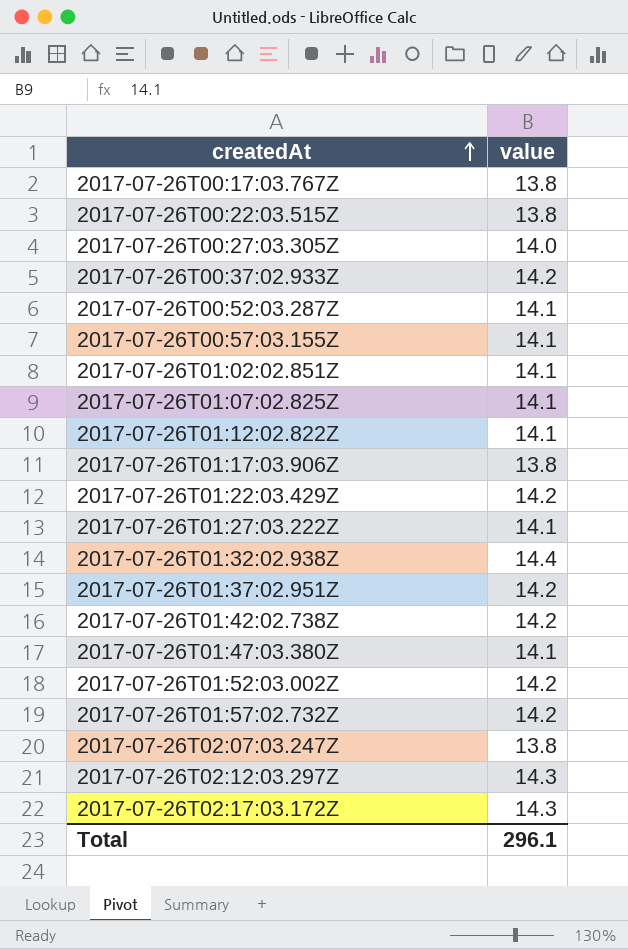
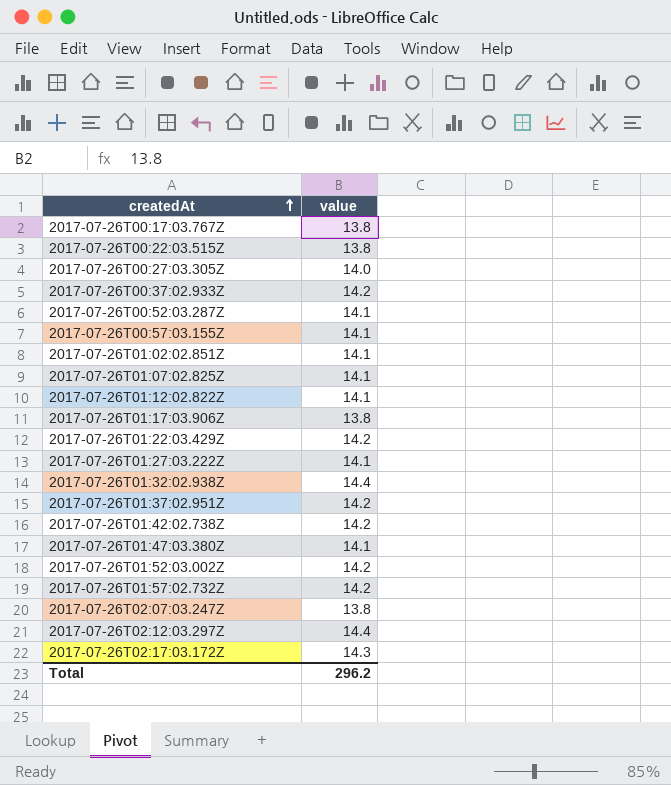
2017-07-26T02:12:03.297Z | value: 14.3 -> 14.4
Total | value: 296.1 -> 296.2

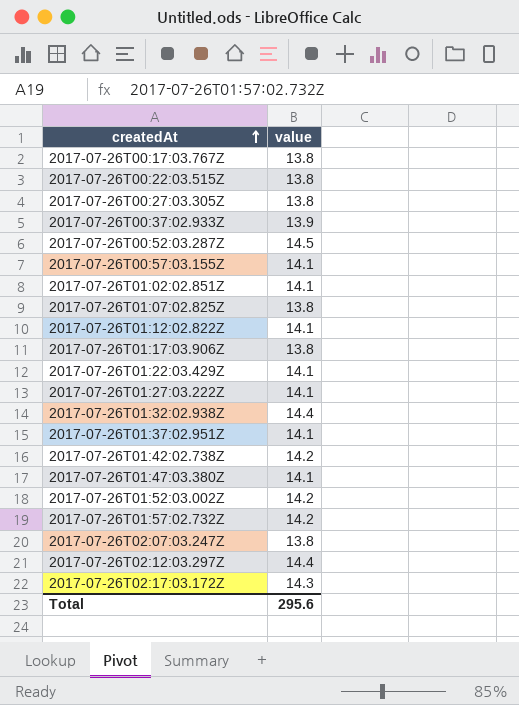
2017-07-26T00:27:03.305Z | value: 14.0 -> 13.8
2017-07-26T00:37:02.933Z | value: 14.2 -> 13.9
2017-07-26T00:52:03.287Z | value: 14.1 -> 14.5
2017-07-26T01:07:02.825Z | value: 14.1 -> 13.8
2017-07-26T01:22:03.429Z | value: 14.2 -> 14.1
2017-07-26T01:37:02.951Z | value: 14.2 -> 14.1
Total | value: 296.2 -> 295.6

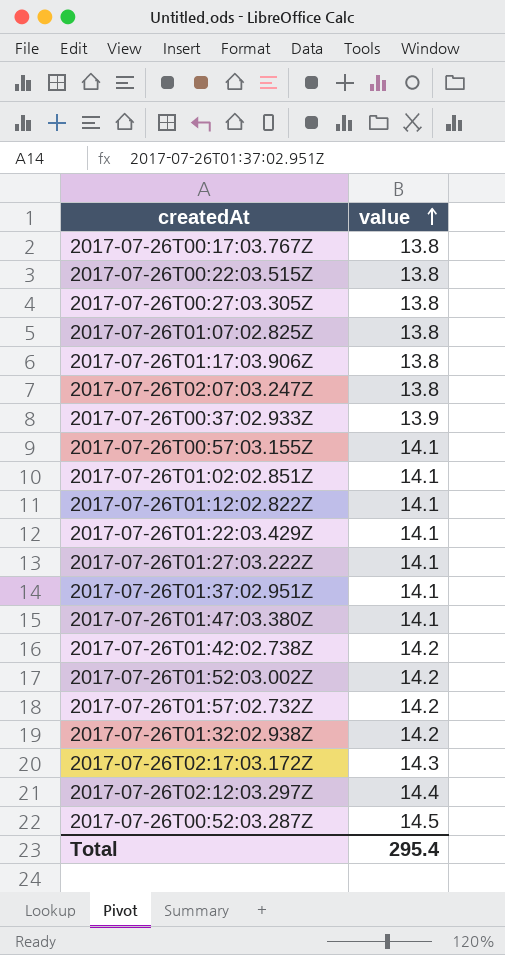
row order: createdAt ascending -> value ascending
2017-07-26T01:32:02.938Z | value: 14.4 -> 14.2
Total | value: 295.6 -> 295.4

